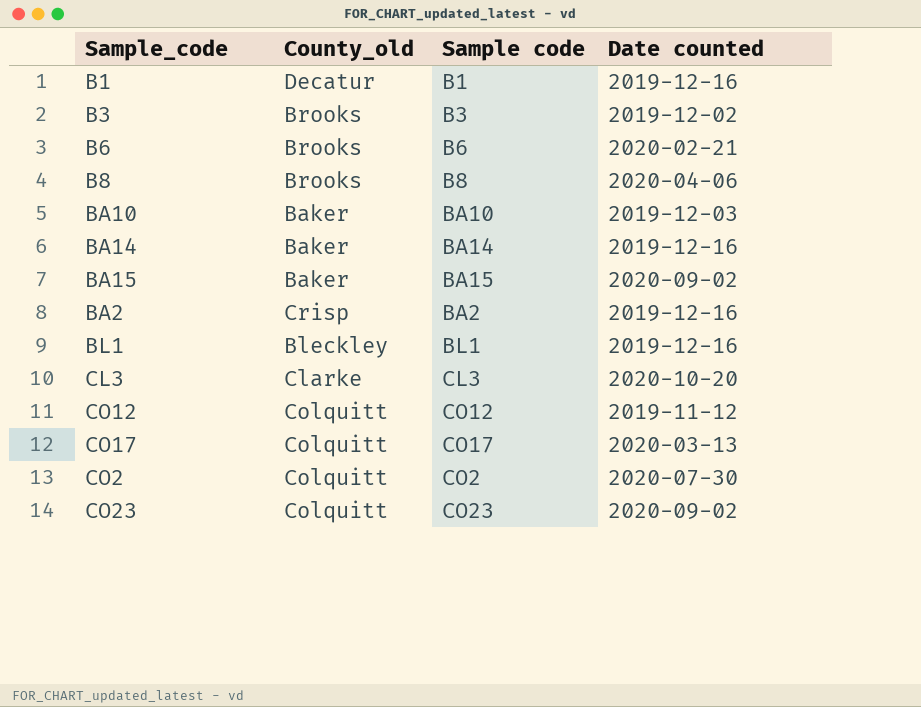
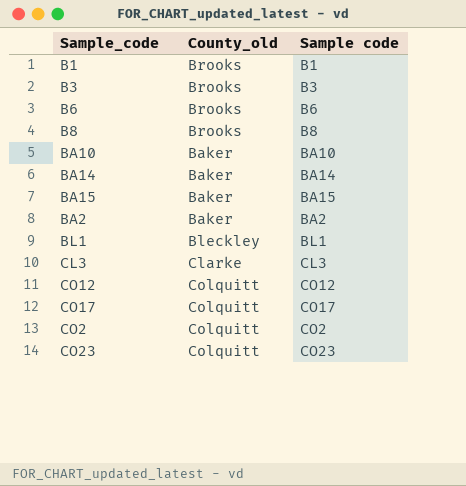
column Date counted | position: 4 -> none
B1 | County_old: Decatur -> Brooks
BA2 | County_old: Crisp -> Baker

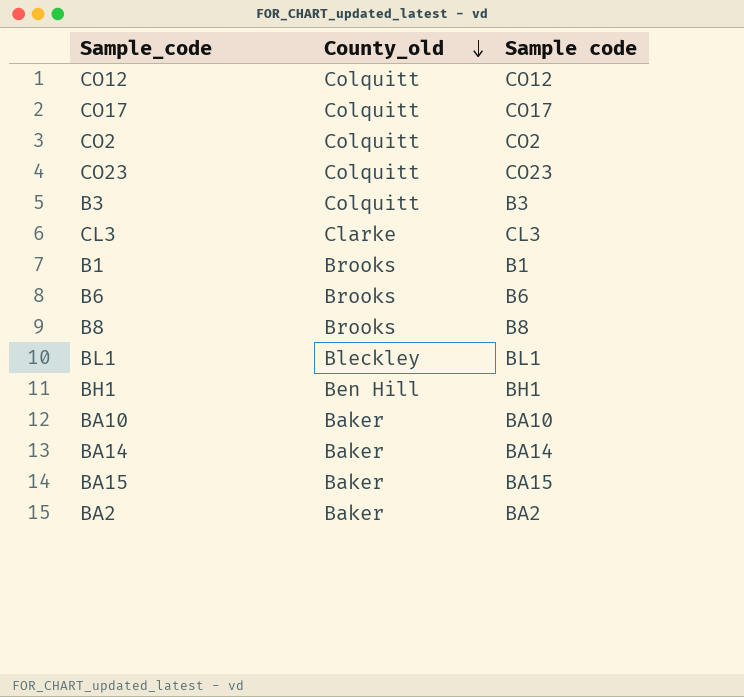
row order: none -> County_old descending
B3 | County_old: Brooks -> Colquitt
row BH1: none -> Ben Hill | BH1

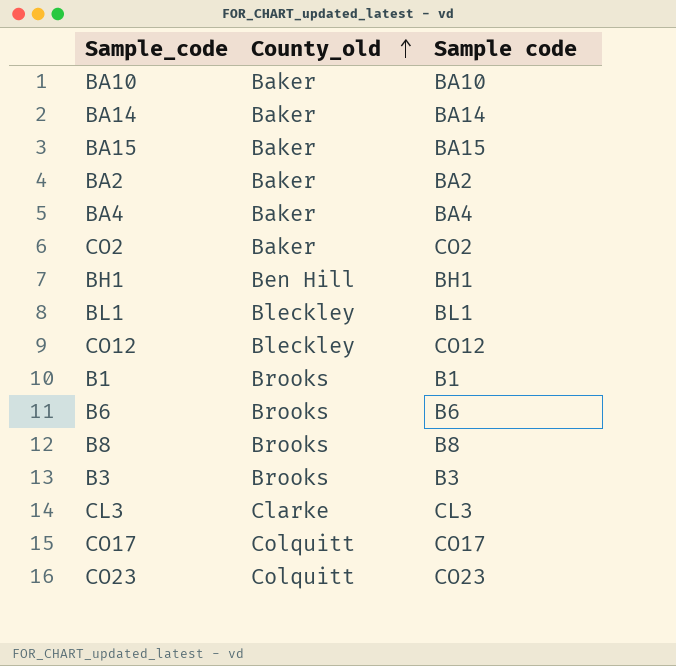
row order: County_old descending -> County_old ascending
row BA4: none -> Baker | BA4
CO2 | County_old: Colquitt -> Baker
CO12 | County_old: Colquitt -> Bleckley
B3 | County_old: Colquitt -> Brooks

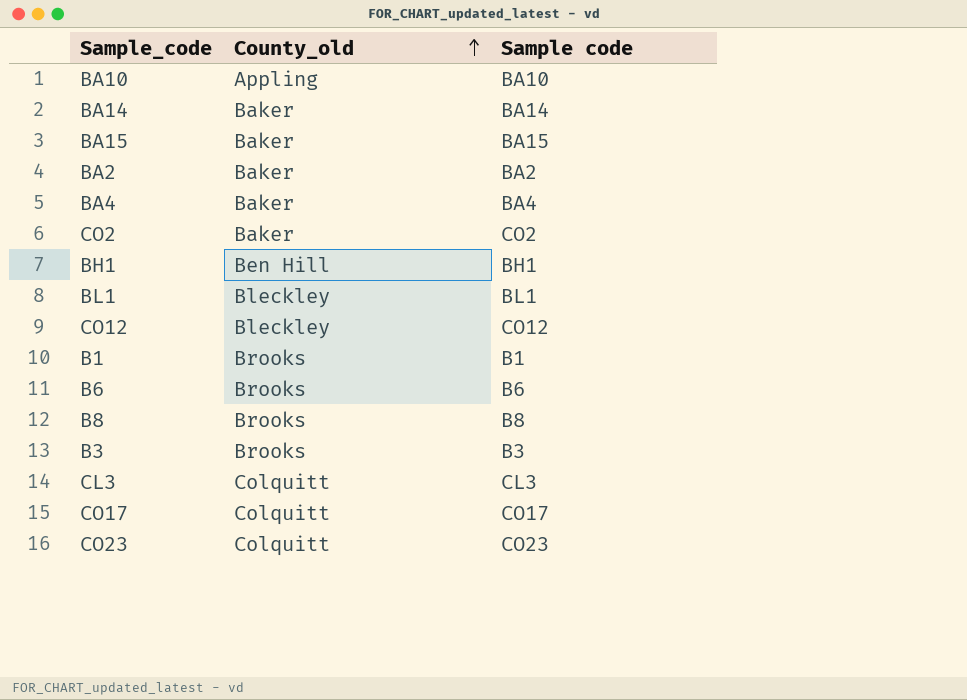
BA10 | County_old: Baker -> Appling
CL3 | County_old: Clarke -> Colquitt

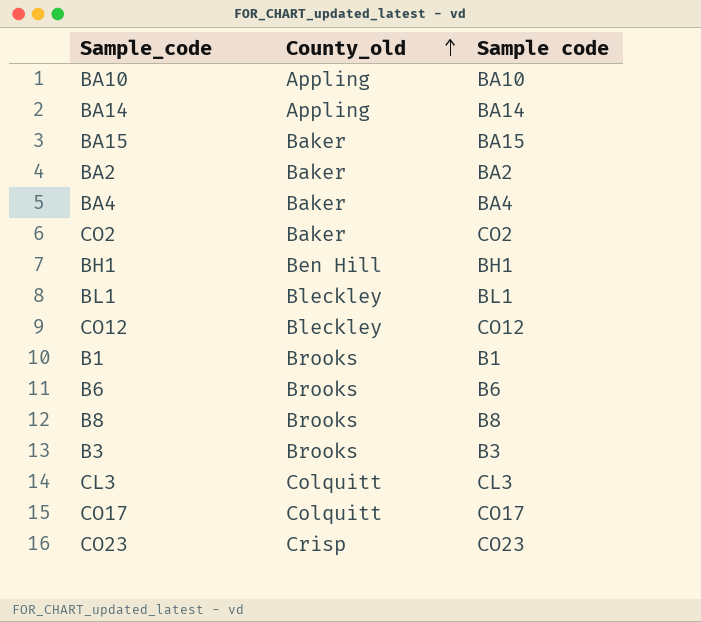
BA14 | County_old: Baker -> Appling
CO23 | County_old: Colquitt -> Crisp

